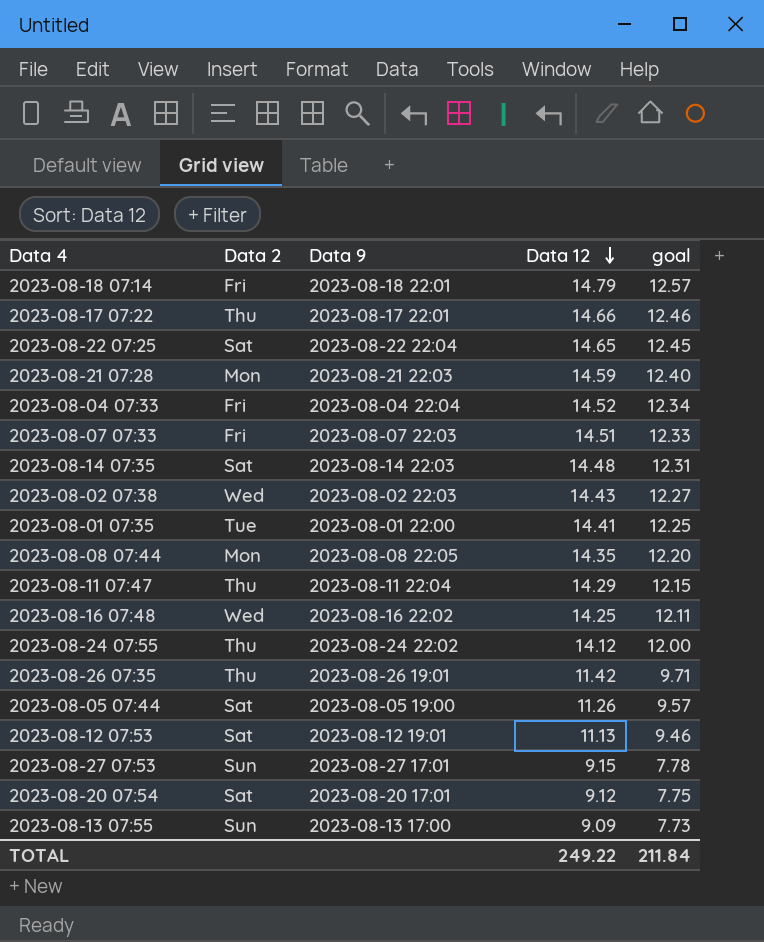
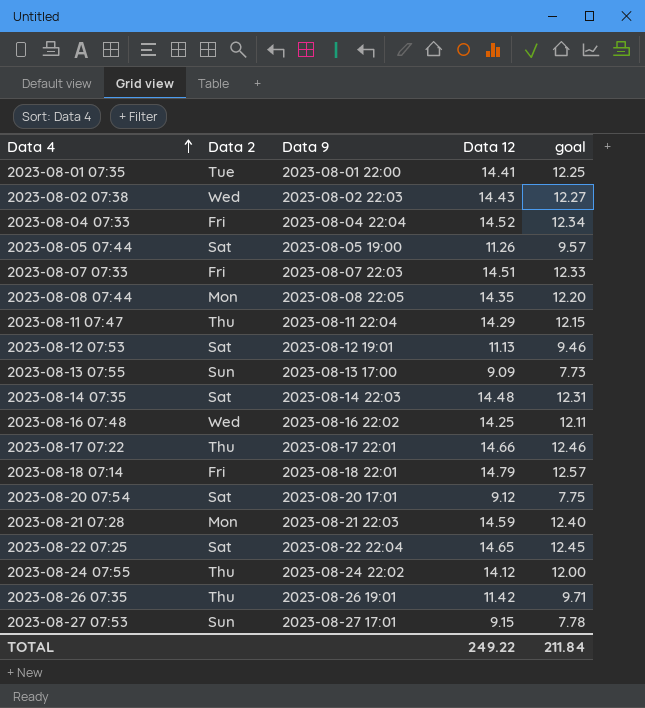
row order: Data 12 descending -> Data 4 ascending

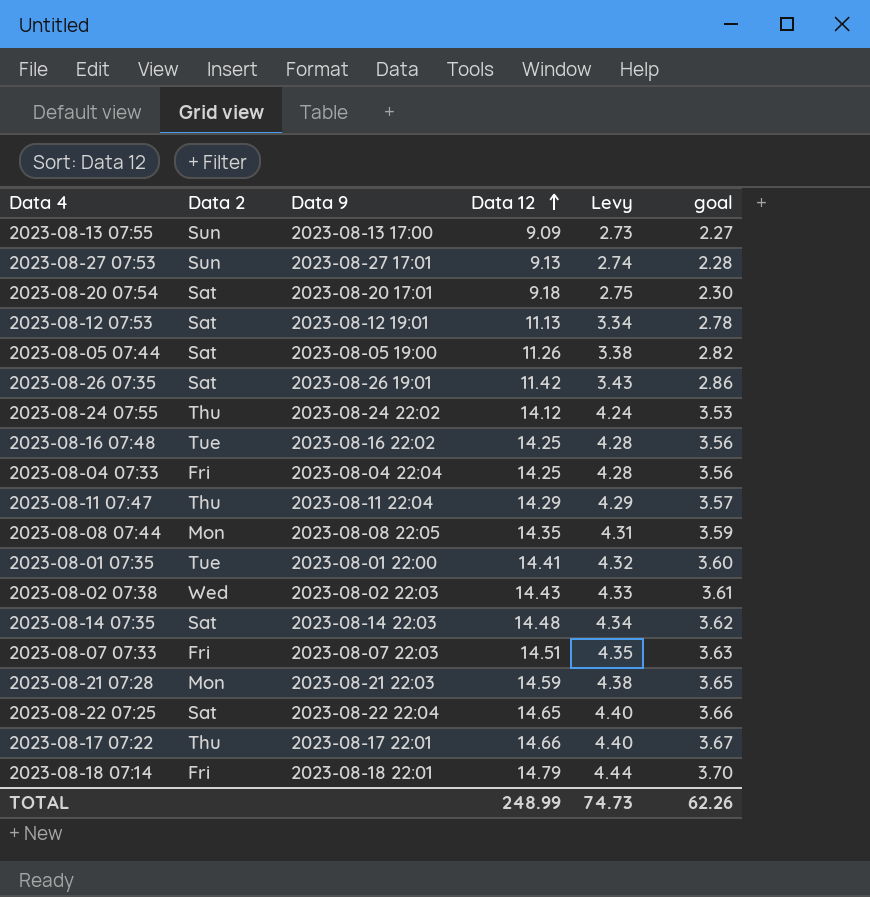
row order: Data 4 ascending -> Data 12 ascending
column Levy | formula: none -> [Data 12] * 0.3
column goal | formula: [Data 12] * 0.85 -> [Data 12] * 0.25
2023-08-27 07:53 | Data 12: 9.15 -> 9.13
2023-08-20 07:54 | Data 12: 9.12 -> 9.18
2023-08-26 07:35 | Data 2: Thu -> Sat
2023-08-16 07:48 | Data 2: Wed -> Tue
2023-08-04 07:33 | Data 12: 14.52 -> 14.25
TOTAL | Data 12: 249.22 -> 248.99
TOTAL | goal: 211.84 -> 62.26

